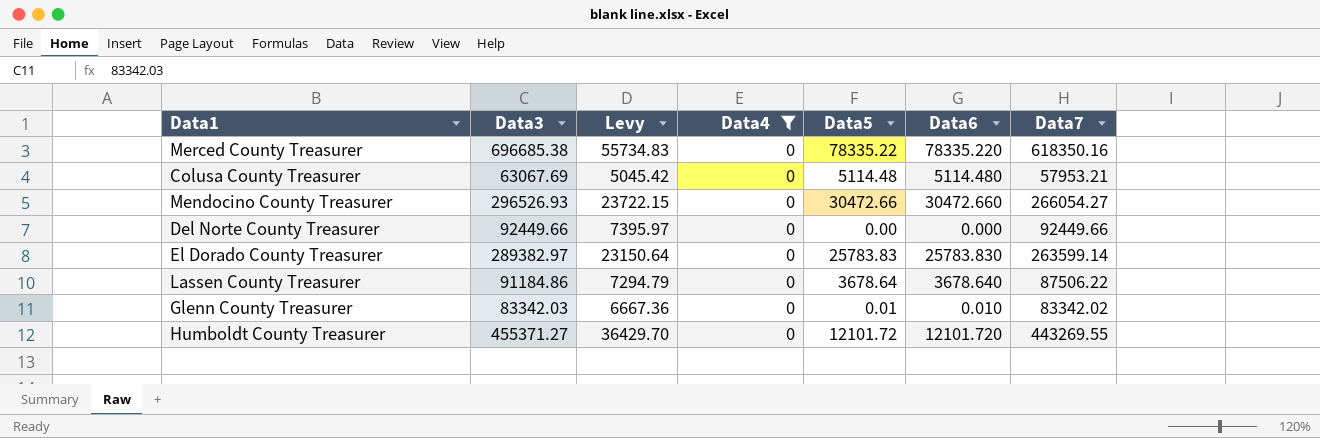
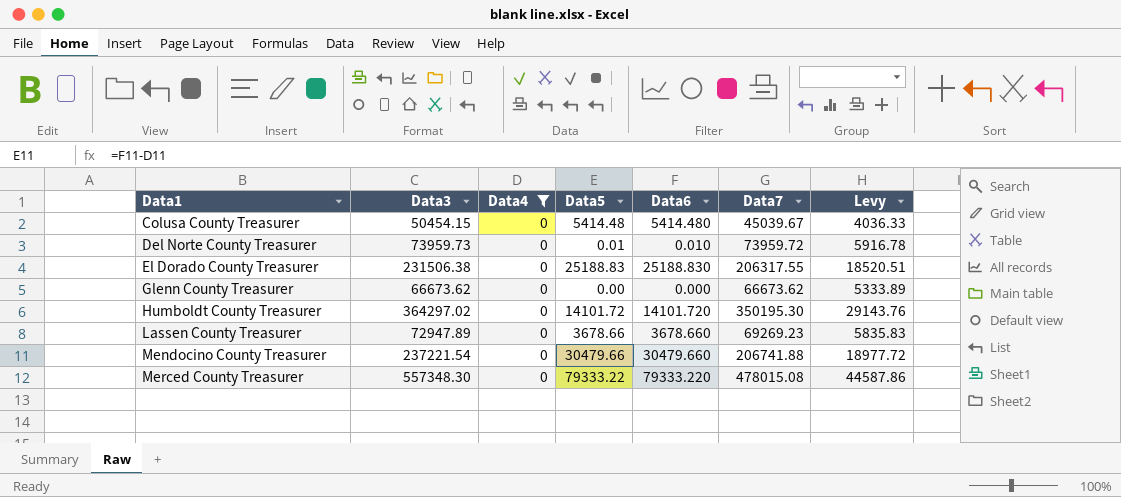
row order: none -> Data1 ascending
column Levy | position: 3 -> 7
Colusa County Treasurer | Data3: 63067.69 -> 50454.15
Colusa County Treasurer | Data5: 5114.48 -> 5414.48
Colusa County Treasurer | Data6: 5114.480 -> 5414.480
Colusa County Treasurer | Data7: 57953.21 -> 45039.67
Colusa County Treasurer | Levy: 5045.42 -> 4036.33
Del Norte County Treasurer | Data3: 92449.66 -> 73959.73
Del Norte County Treasurer | Data5: 0.00 -> 0.01
Del Norte County Treasurer | Data6: 0.000 -> 0.010
Del Norte County Treasurer | Data7: 92449.66 -> 73959.72
Del Norte County Treasurer | Levy: 7395.97 -> 5916.78
El Dorado County Treasurer | Data3: 289382.97 -> 231506.38
El Dorado County Treasurer | Data5: 25783.83 -> 25188.83
El Dorado County Treasurer | Data6: 25783.830 -> 25188.830
El Dorado County Treasurer | Data7: 263599.14 -> 206317.55
El Dorado County Treasurer | Levy: 23150.64 -> 18520.51
Glenn County Treasurer | Data3: 83342.03 -> 66673.62
Glenn County Treasurer | Data5: 0.01 -> 0.00
Glenn County Treasurer | Data6: 0.010 -> 0.000
Glenn County Treasurer | Data7: 83342.02 -> 66673.62
Glenn County Treasurer | Levy: 6667.36 -> 5333.89
Humboldt County Treasurer | Data3: 455371.27 -> 364297.02
Humboldt County Treasurer | Data5: 12101.72 -> 14101.72
Humboldt County Treasurer | Data6: 12101.720 -> 14101.720
Humboldt County Treasurer | Data7: 443269.55 -> 350195.30
Humboldt County Treasurer | Levy: 36429.70 -> 29143.76
Lassen County Treasurer | Data3: 91184.86 -> 72947.89
Lassen County Treasurer | Data5: 3678.64 -> 3678.66
Lassen County Treasurer | Data6: 3678.640 -> 3678.660
Lassen County Treasurer | Data7: 87506.22 -> 69269.23
Lassen County Treasurer | Levy: 7294.79 -> 5835.83
Mendocino County Treasurer | Data3: 296526.93 -> 237221.54
Mendocino County Treasurer | Data5: 30472.66 -> 30479.66
Mendocino County Treasurer | Data6: 30472.660 -> 30479.660
Mendocino County Treasurer | Data7: 266054.27 -> 206741.88
Mendocino County Treasurer | Levy: 23722.15 -> 18977.72
Merced County Treasurer | Data3: 696685.38 -> 557348.30
Merced County Treasurer | Data5: 78335.22 -> 79333.22
Merced County Treasurer | Data6: 78335.220 -> 79333.220
Merced County Treasurer | Data7: 618350.16 -> 478015.08
Merced County Treasurer | Levy: 55734.83 -> 44587.86

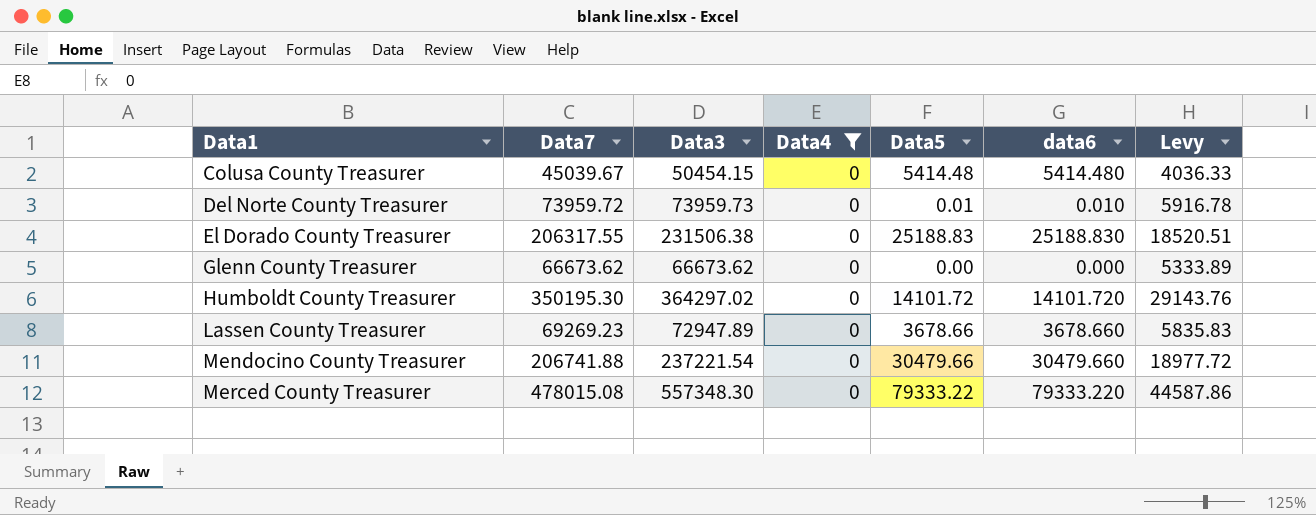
column Data7 | position: 6 -> 2
column name: Data6 -> data6

